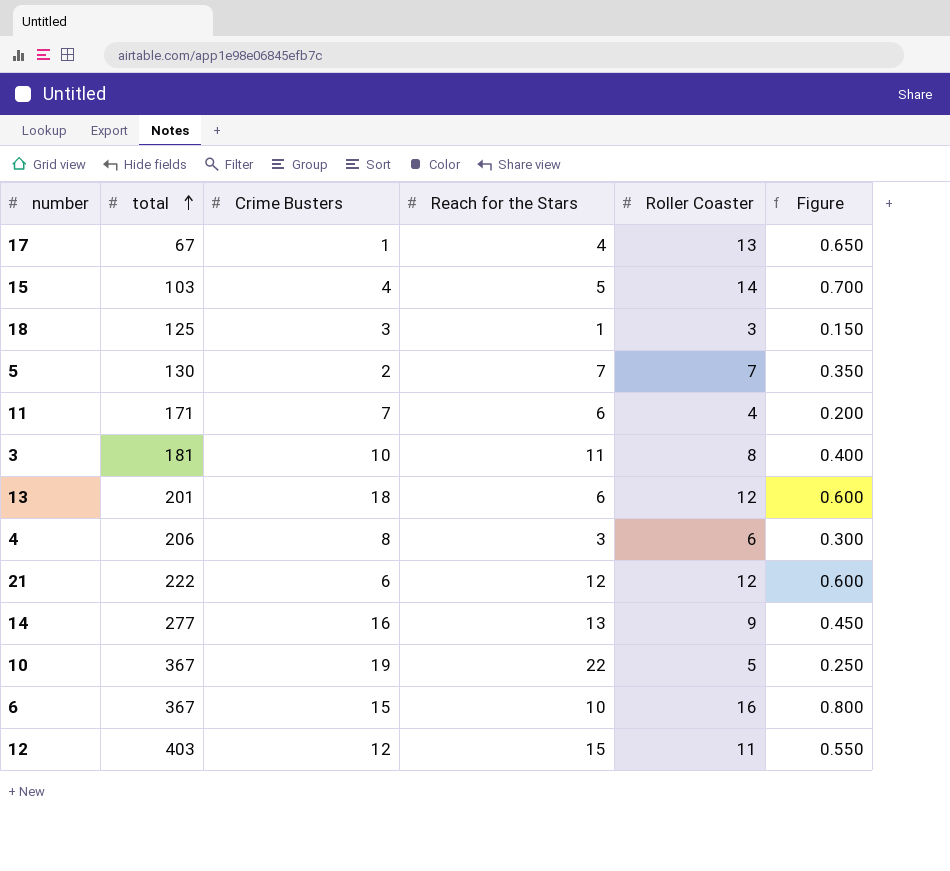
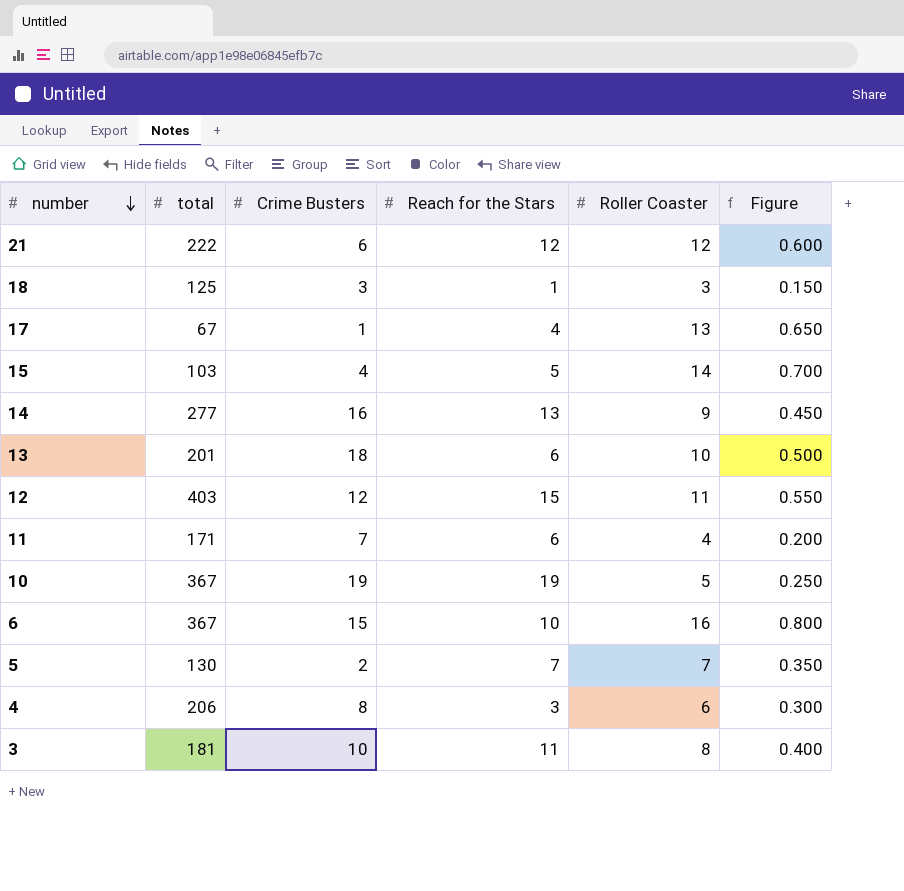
row order: total ascending -> number descending
13 | Roller Coaster: 12 -> 10
13 | Figure: 0.600 -> 0.500
10 | Reach for the Stars: 22 -> 19

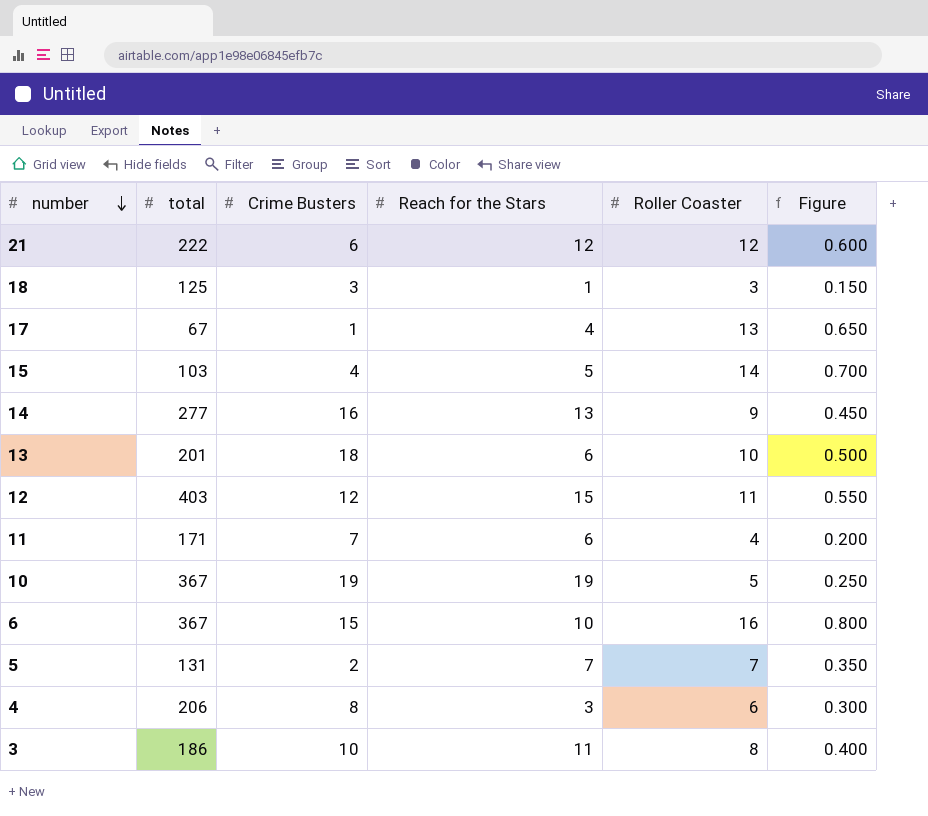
5 | total: 130 -> 131
3 | total: 181 -> 186

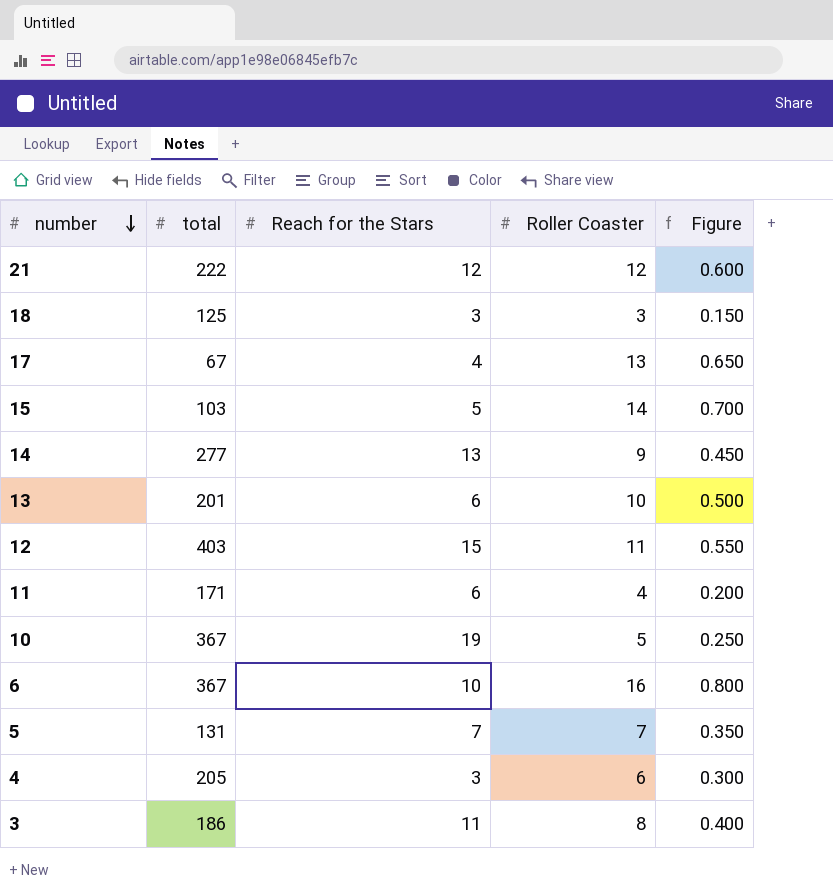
column Crime Busters | position: 3 -> none
18 | Reach for the Stars: 1 -> 3
4 | total: 206 -> 205

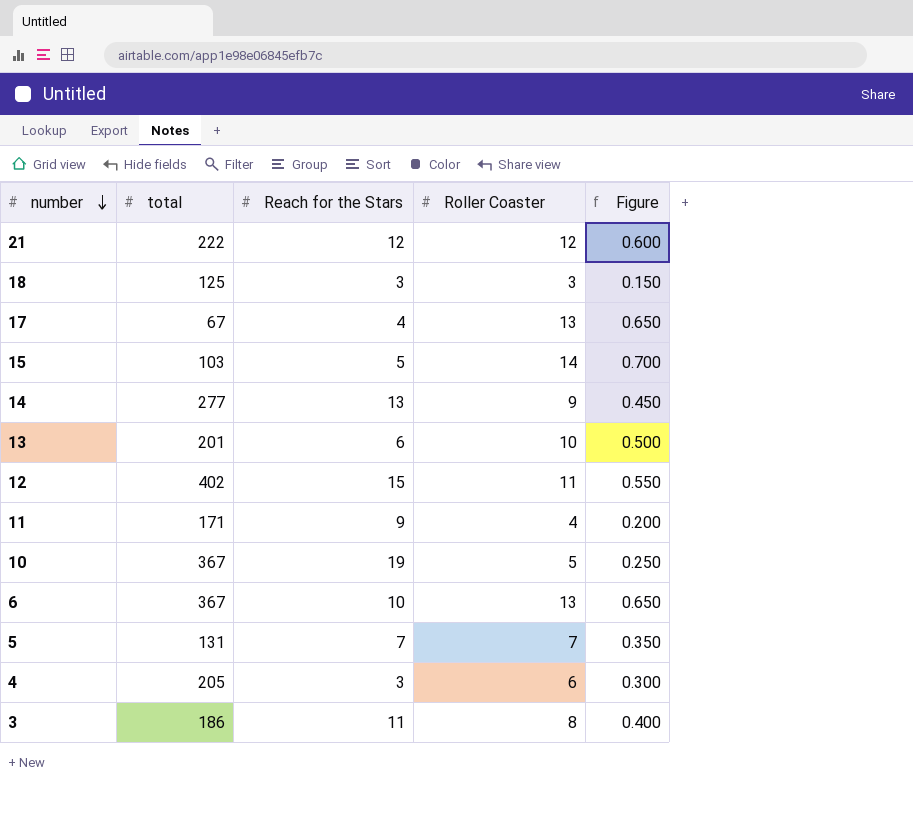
12 | total: 403 -> 402
11 | Reach for the Stars: 6 -> 9
6 | Roller Coaster: 16 -> 13
6 | Figure: 0.800 -> 0.650

